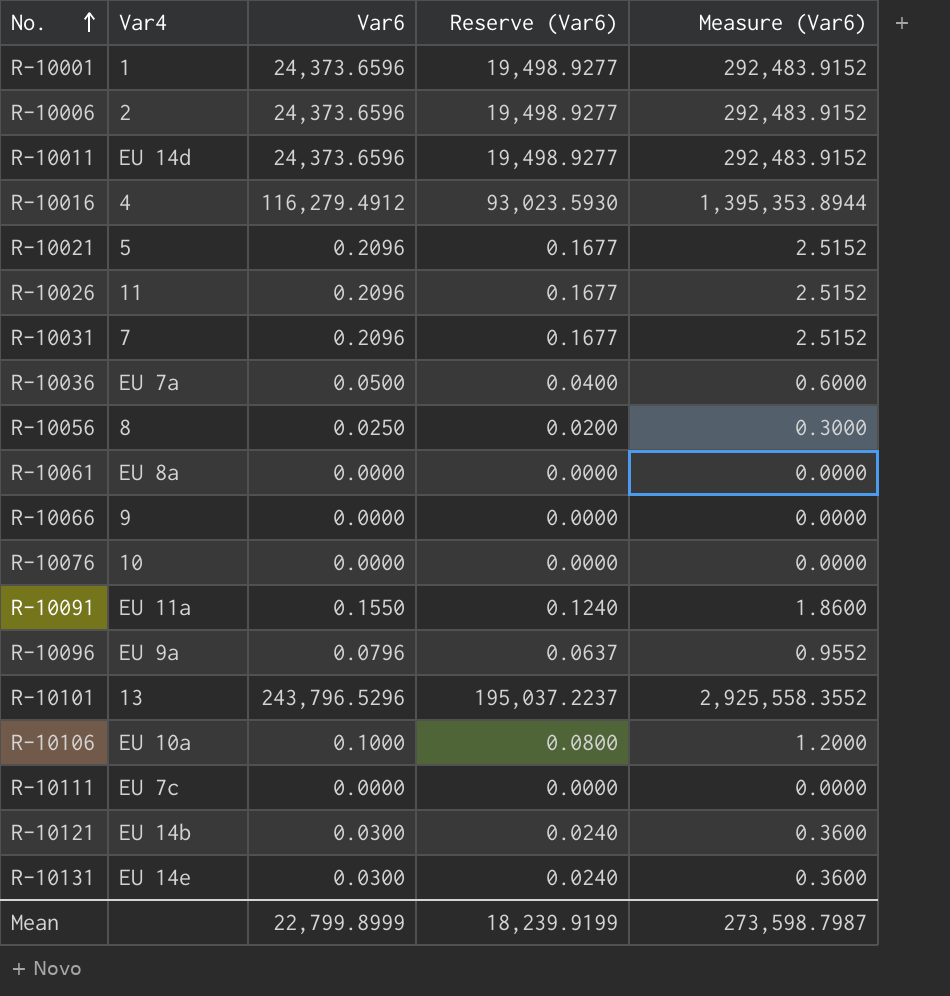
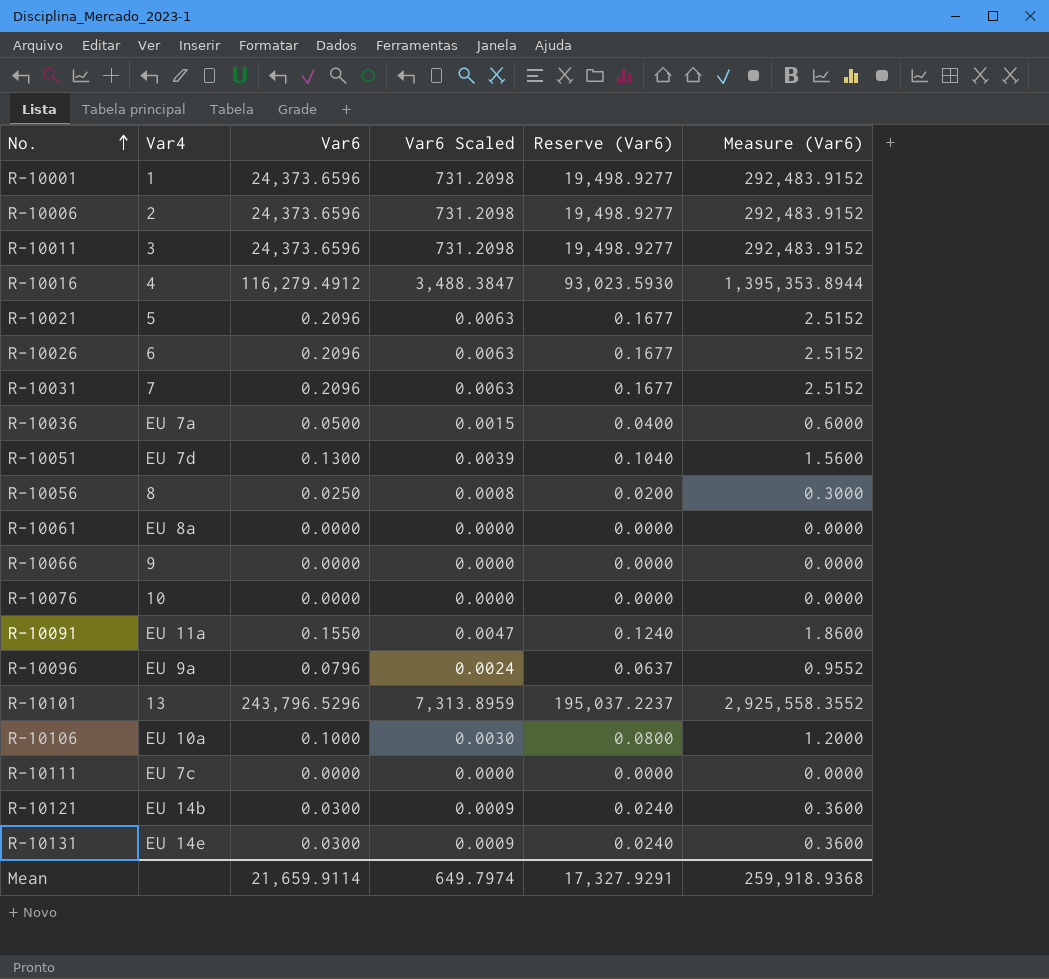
column Var6 Scaled | formula: none -> [Var6] * 0.03
R-10011 | Var4: EU 14d -> 3
R-10026 | Var4: 11 -> 6
row R-10051: none -> EU 7d | 0.1300 | 0.0039 | 0.1040 | 1.5600
Mean | Var6: 22,799.8999 -> 21,659.9114
Mean | Reserve (Var6): 18,239.9199 -> 17,327.9291
Mean | Measure (Var6): 273,598.7987 -> 259,918.9368

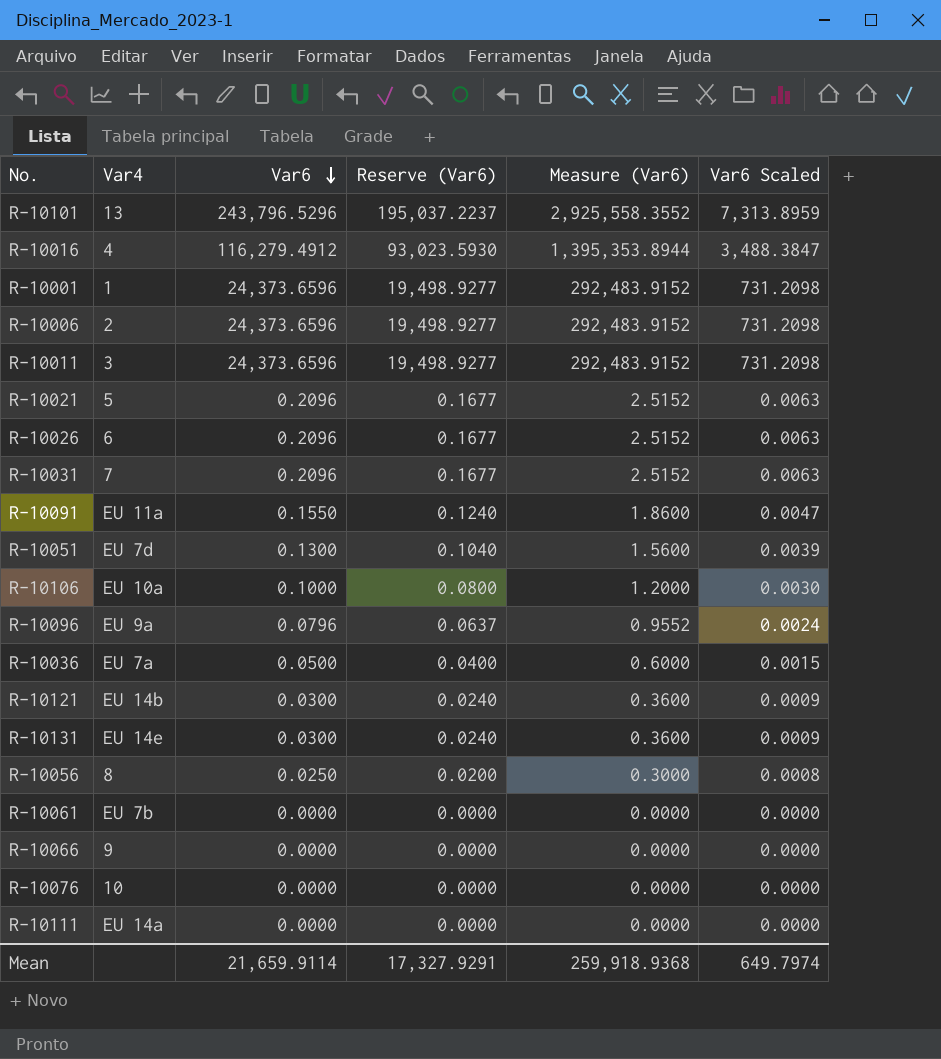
row order: No. ascending -> Var6 descending
column Var6 Scaled | position: 4 -> 6
R-10061 | Var4: EU 8a -> EU 7b
R-10111 | Var4: EU 7c -> EU 14a

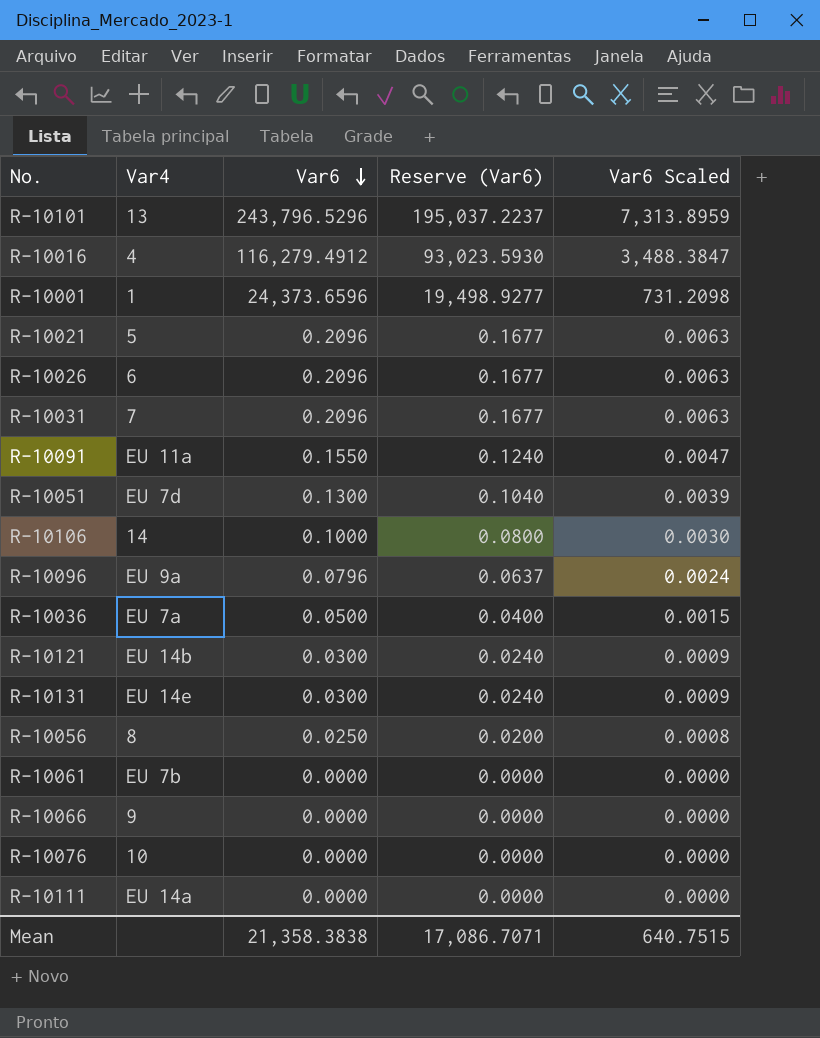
column Measure (Var6) | formula: [Var6] * 12 -> none
row R-10006: 2 | 24,373.6596 | 19,498.9277 | 292,483.9152 | 731.2098 -> none
row R-10011: 3 | 24,373.6596 | 19,498.9277 | 292,483.9152 | 731.2098 -> none
R-10106 | Var4: EU 10a -> 14
Mean | Var6: 21,659.9114 -> 21,358.3838
Mean | Reserve (Var6): 17,327.9291 -> 17,086.7071
Mean | Var6 Scaled: 649.7974 -> 640.7515

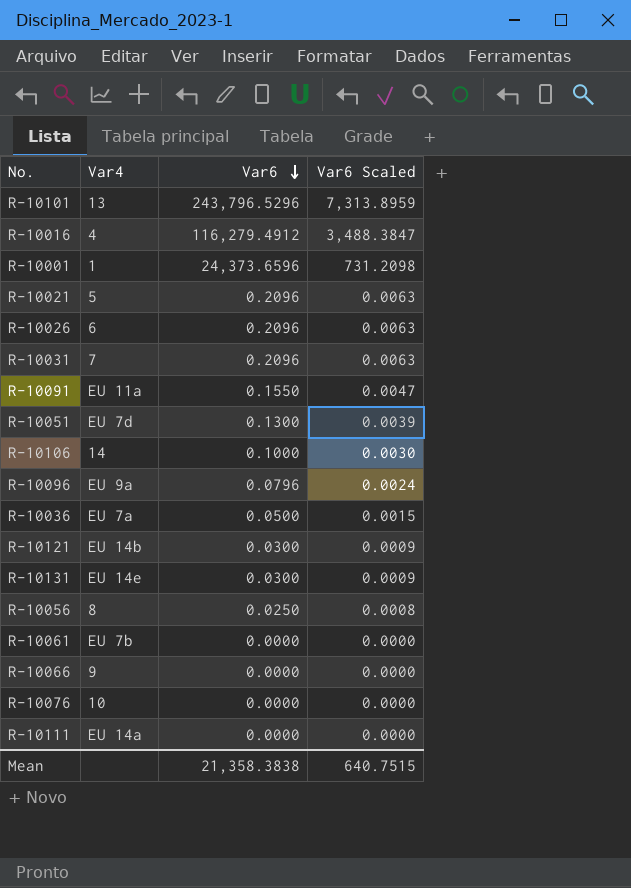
column Reserve (Var6) | formula: [Var6] * 0.8 -> none

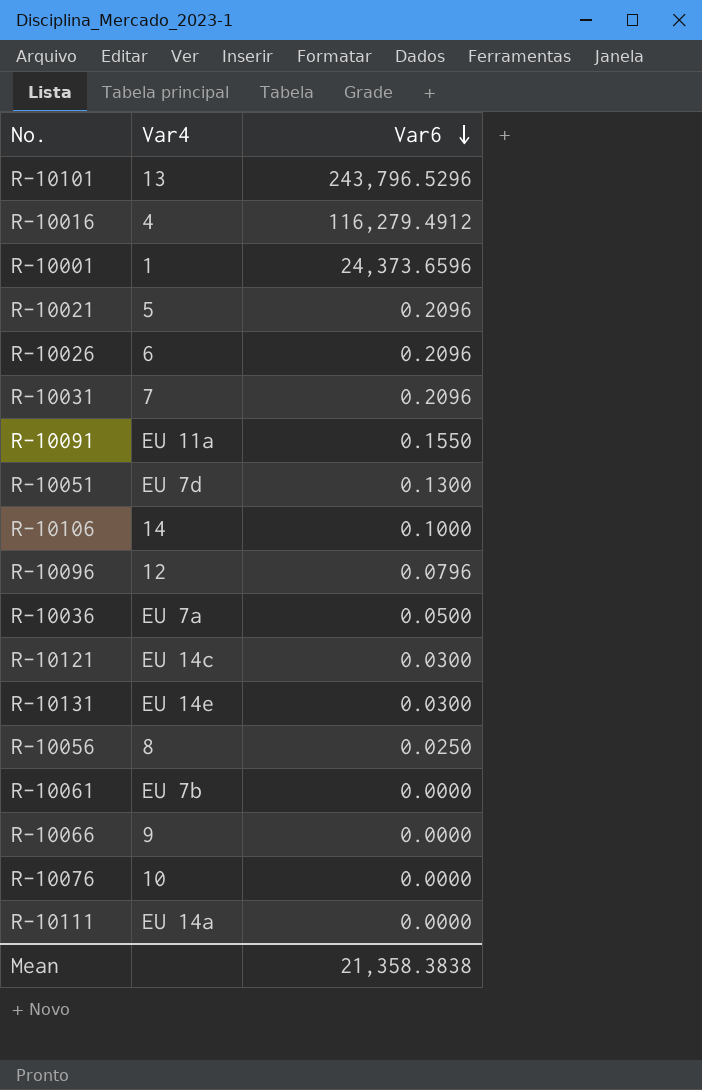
column Var6 Scaled | formula: [Var6] * 0.03 -> none
R-10096 | Var4: EU 9a -> 12
R-10121 | Var4: EU 14b -> EU 14c

